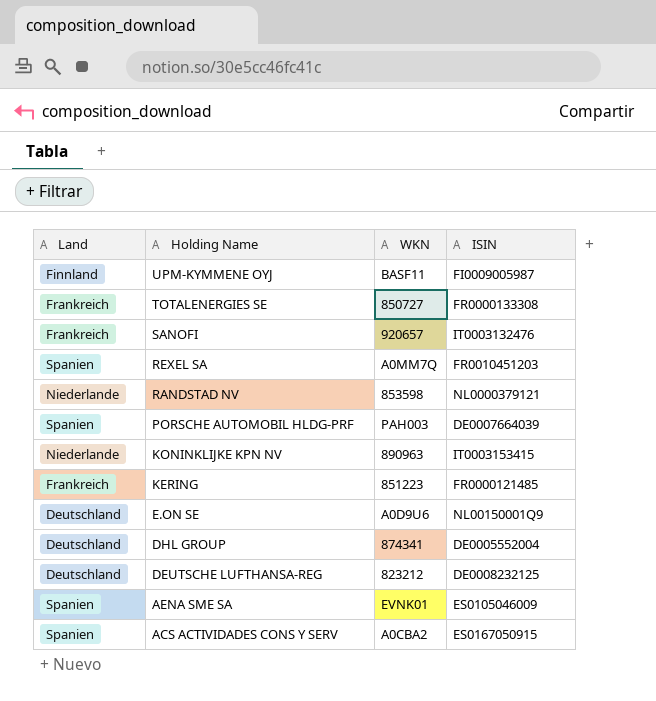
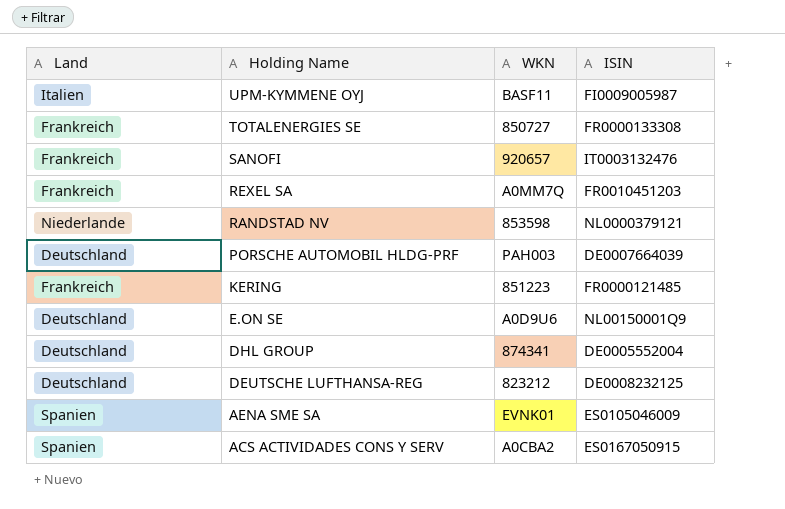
row KONINKLIJKE KPN NV: Niederlande | 890963 | IT0003153415 -> none
UPM-KYMMENE OYJ | Land: Finnland -> Italien
REXEL SA | Land: Spanien -> Frankreich
PORSCHE AUTOMOBIL HLDG-PRF | Land: Spanien -> Deutschland

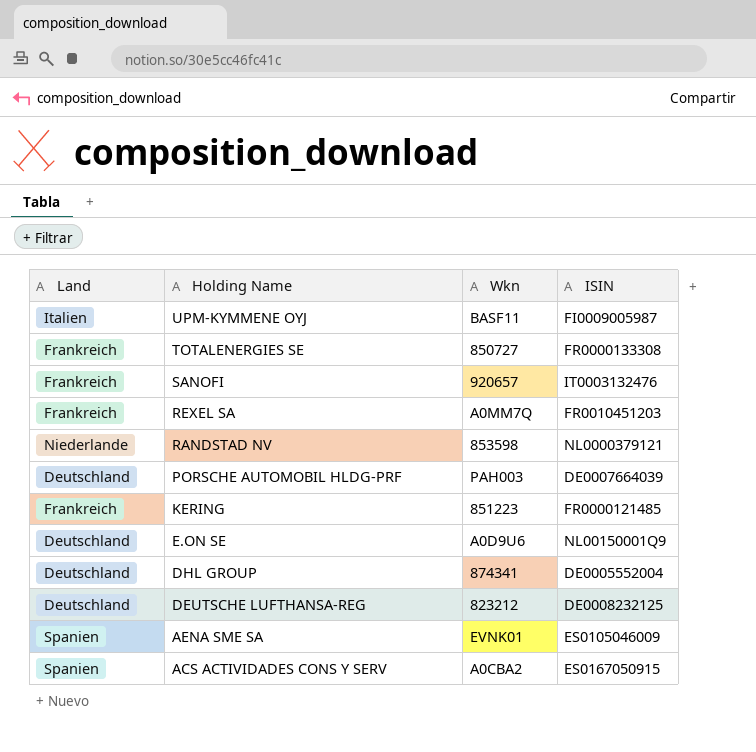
column name: WKN -> Wkn

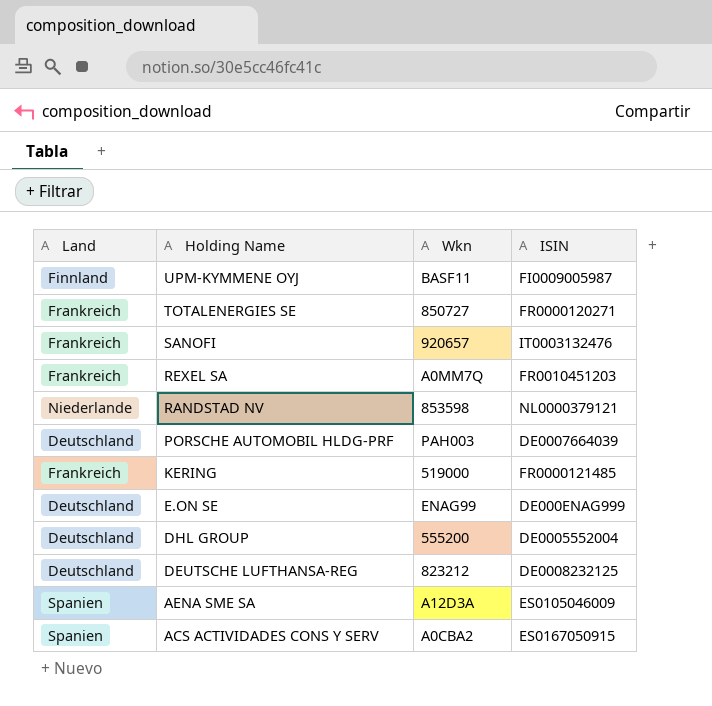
UPM-KYMMENE OYJ | Land: Italien -> Finnland
TOTALENERGIES SE | ISIN: FR0000133308 -> FR0000120271
KERING | Wkn: 851223 -> 519000
E.ON SE | Wkn: A0D9U6 -> ENAG99
E.ON SE | ISIN: NL00150001Q9 -> DE000ENAG999
DHL GROUP | Wkn: 874341 -> 555200
AENA SME SA | Wkn: EVNK01 -> A12D3A

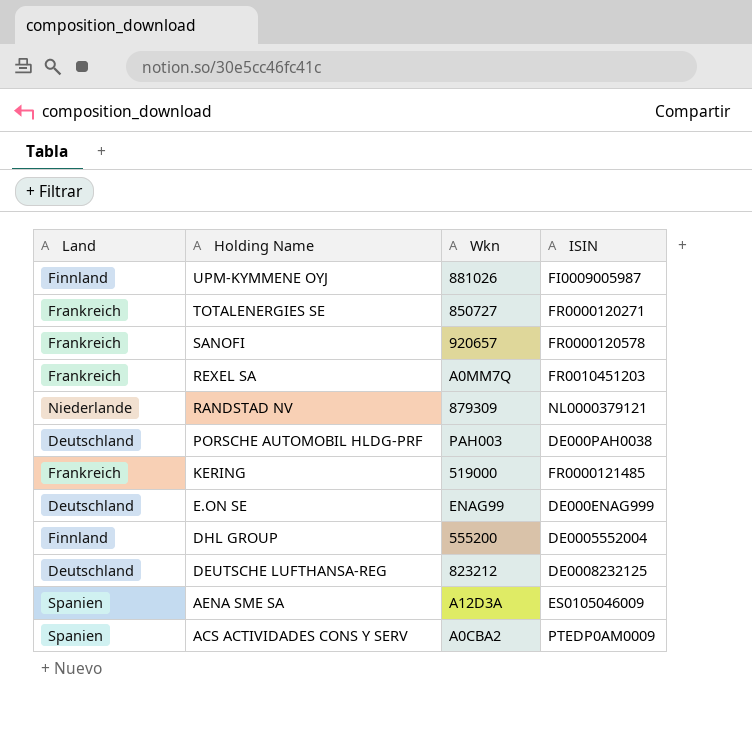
UPM-KYMMENE OYJ | Wkn: BASF11 -> 881026
SANOFI | ISIN: IT0003132476 -> FR0000120578
RANDSTAD NV | Wkn: 853598 -> 879309
PORSCHE AUTOMOBIL HLDG-PRF | ISIN: DE0007664039 -> DE000PAH0038
DHL GROUP | Land: Deutschland -> Finnland
ACS ACTIVIDADES CONS Y SERV | ISIN: ES0167050915 -> PTEDP0AM0009

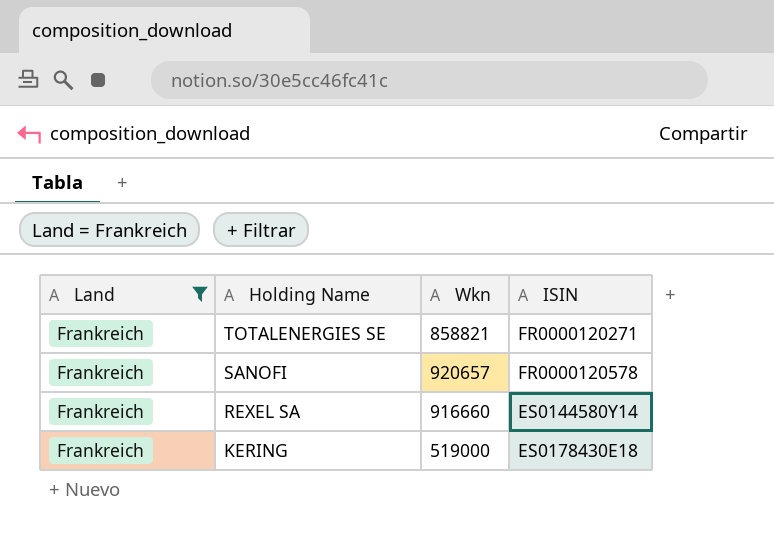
filter: none -> Land = Frankreich
TOTALENERGIES SE | Wkn: 850727 -> 858821
REXEL SA | Wkn: A0MM7Q -> 916660
REXEL SA | ISIN: FR0010451203 -> ES0144580Y14
KERING | ISIN: FR0000121485 -> ES0178430E18

